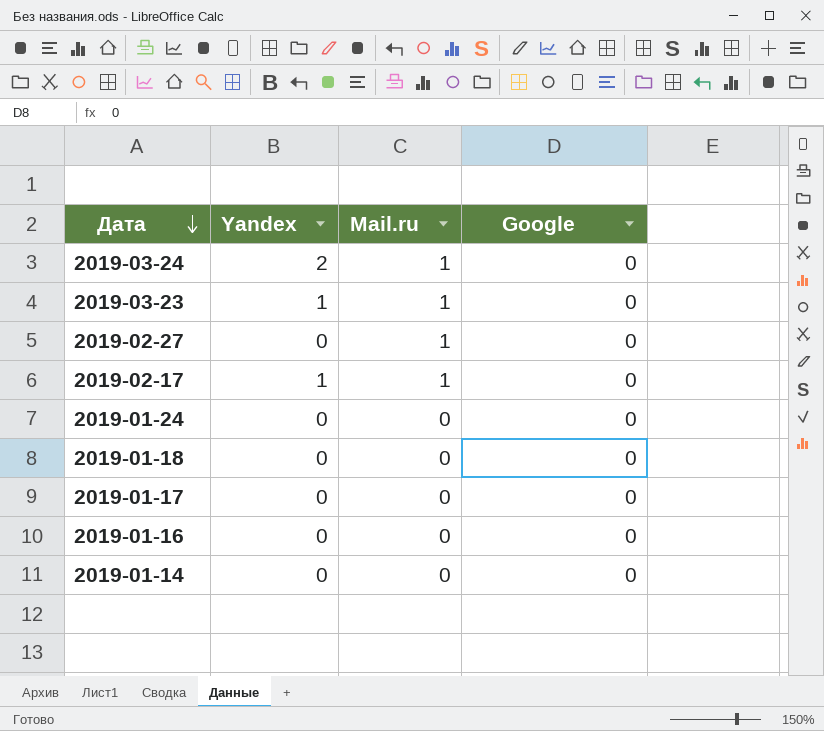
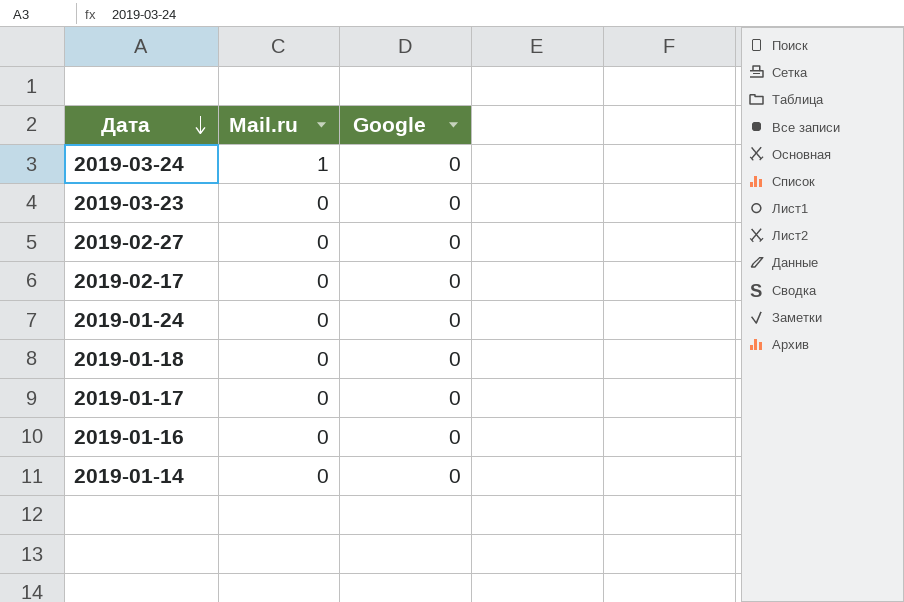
column Yandex | position: 2 -> none
2019-03-23 | Mail.ru: 1 -> 0
2019-02-27 | Mail.ru: 1 -> 0
2019-02-17 | Mail.ru: 1 -> 0

